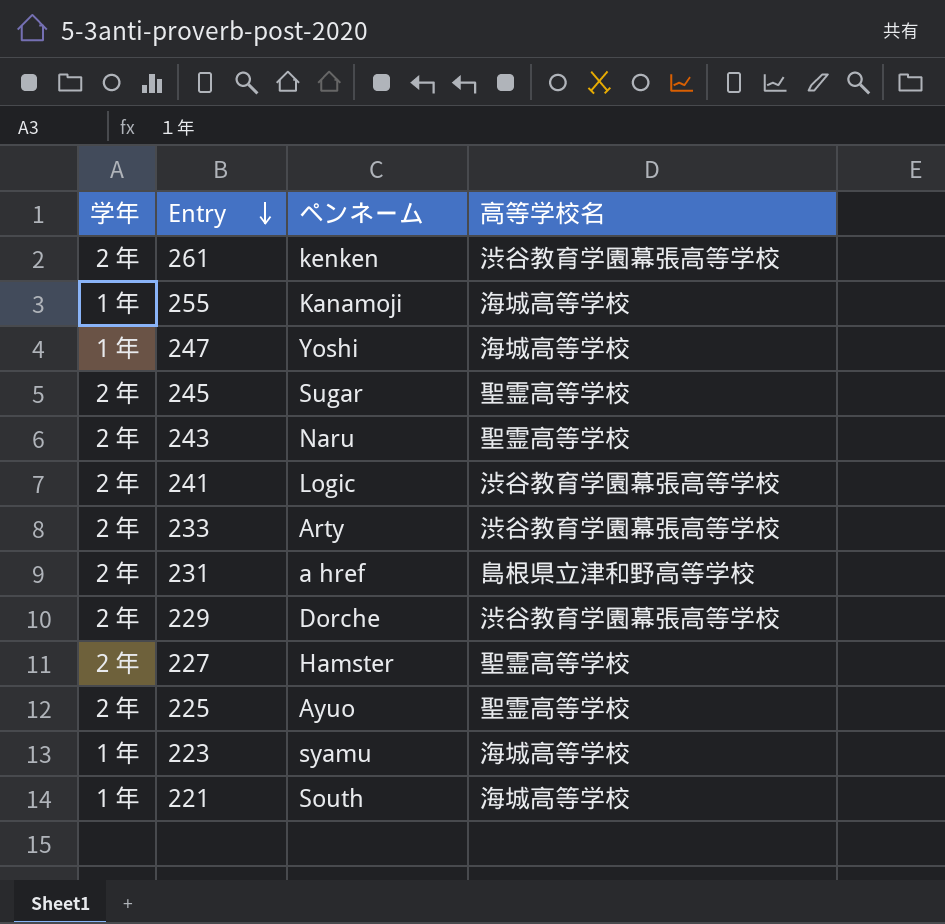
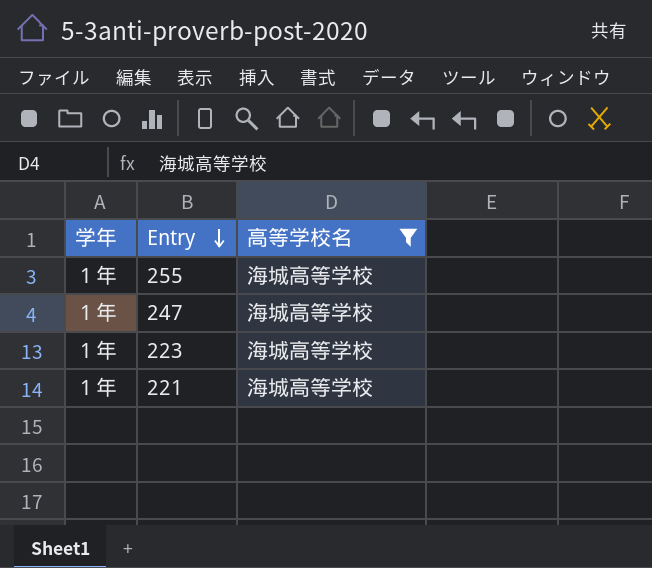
filter: none -> 高等学校名 = 海城高等学校
column ペンネーム | position: 3 -> none

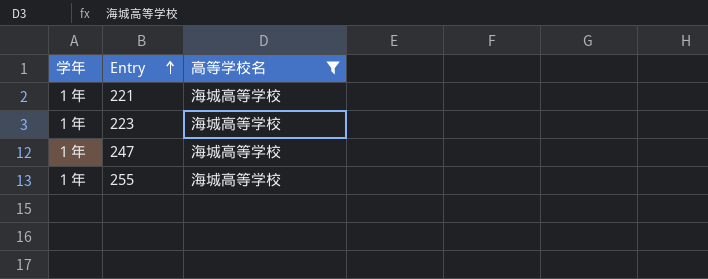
row order: Entry descending -> Entry ascending

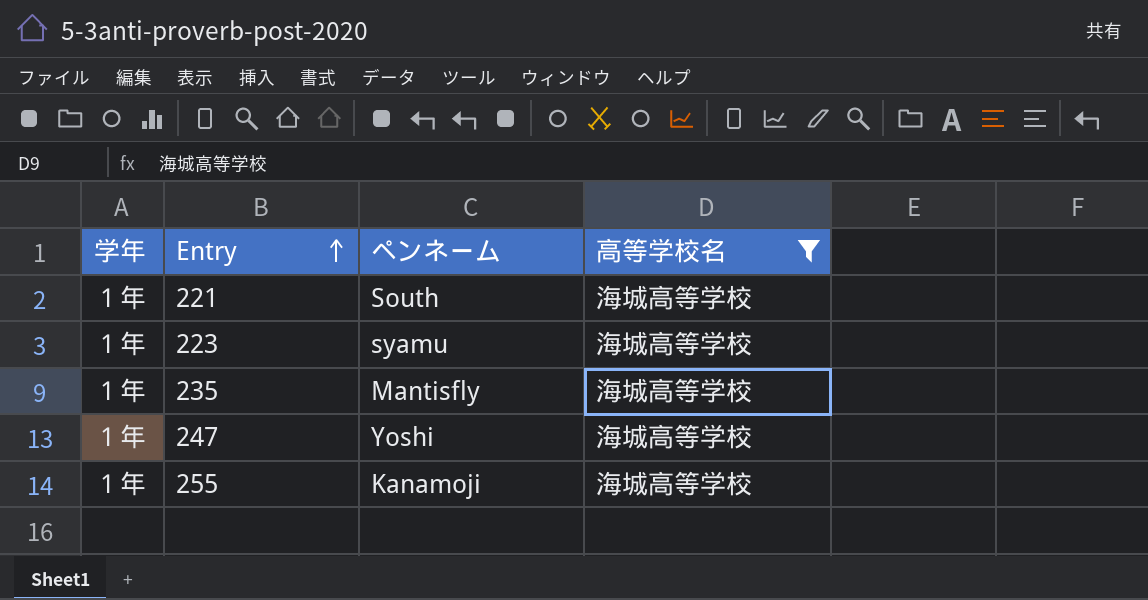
column ペンネーム | position: none -> 3
row 235: none -> １年 | Mantisfly | 海城高等学校

